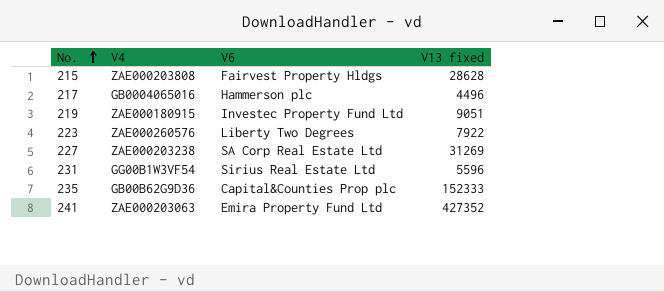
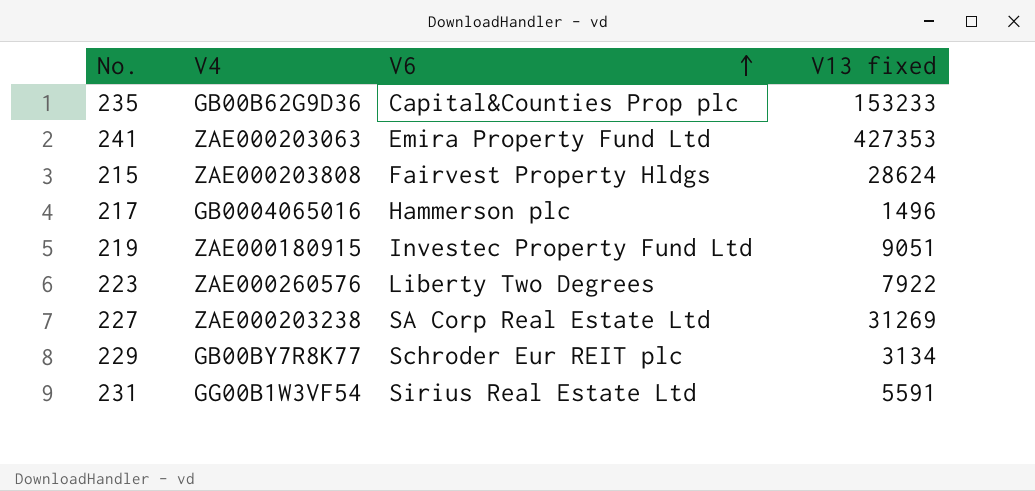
row order: No. ascending -> V6 ascending
235 | V13 fixed: 152333 -> 153233
241 | V13 fixed: 427352 -> 427353
215 | V13 fixed: 28628 -> 28624
217 | V13 fixed: 4496 -> 1496
row 229: none -> GB00BY7R8K77 | Schroder Eur REIT plc | 3134
231 | V13 fixed: 5596 -> 5591

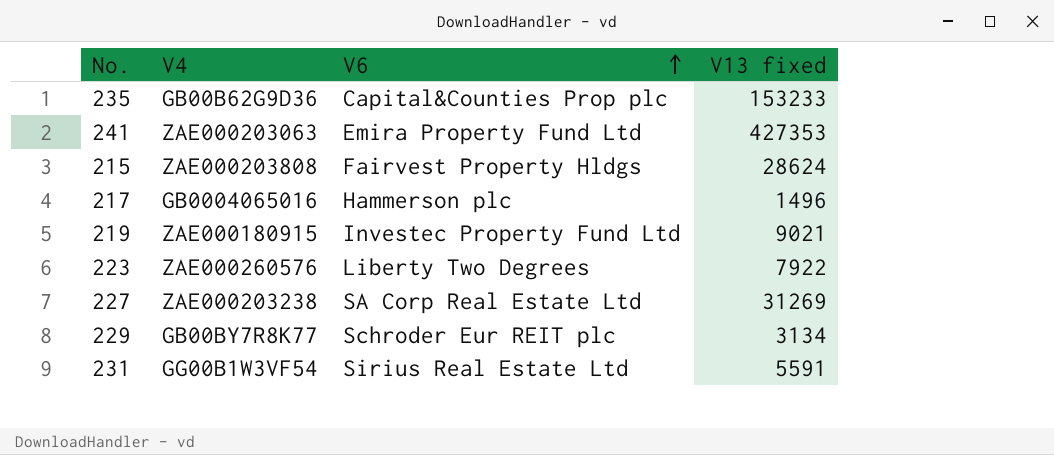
219 | V13 fixed: 9051 -> 9021

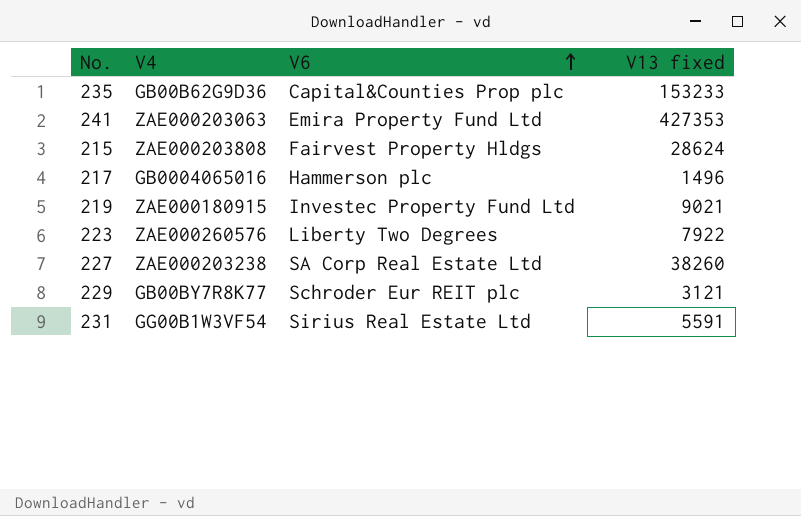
227 | V13 fixed: 31269 -> 38260
229 | V13 fixed: 3134 -> 3121

